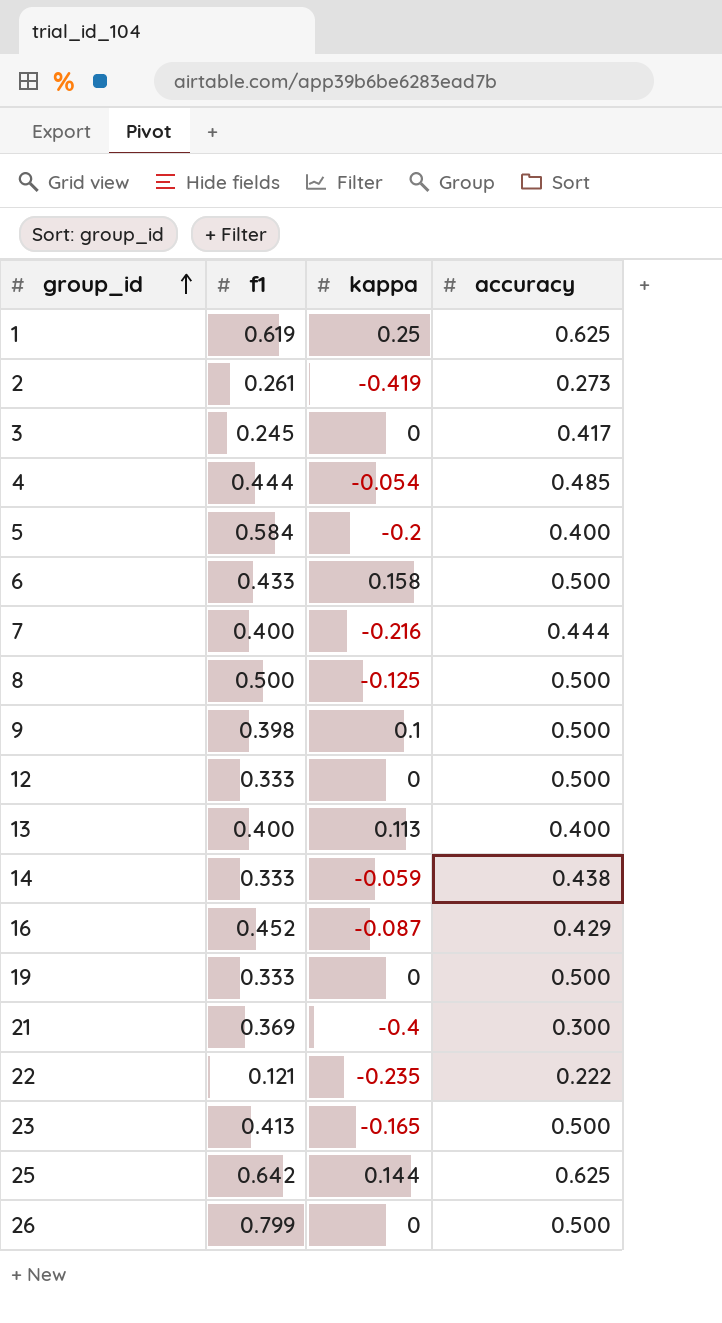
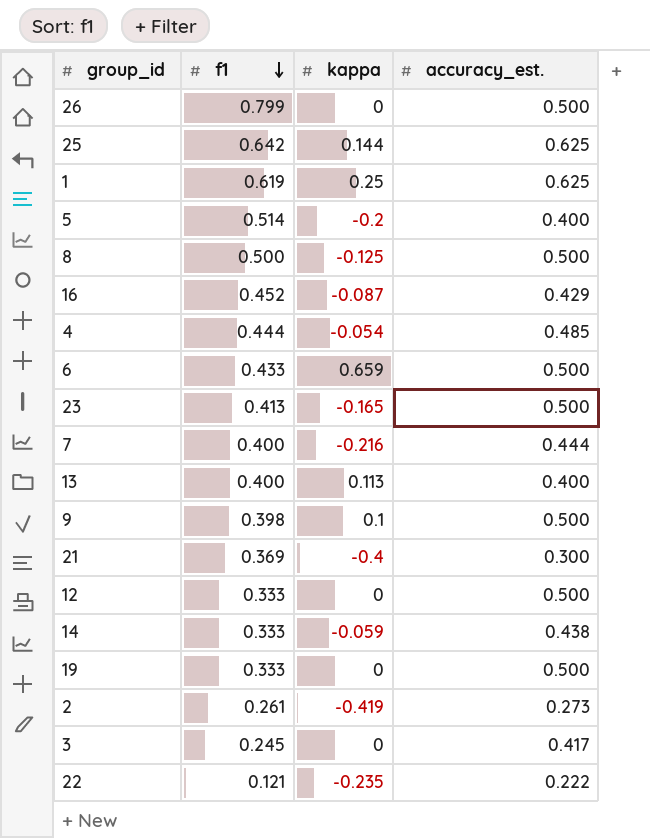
row order: group_id ascending -> f1 descending
column name: accuracy -> accuracy_est.
5 | f1: 0.584 -> 0.514
6 | kappa: 0.158 -> 0.659

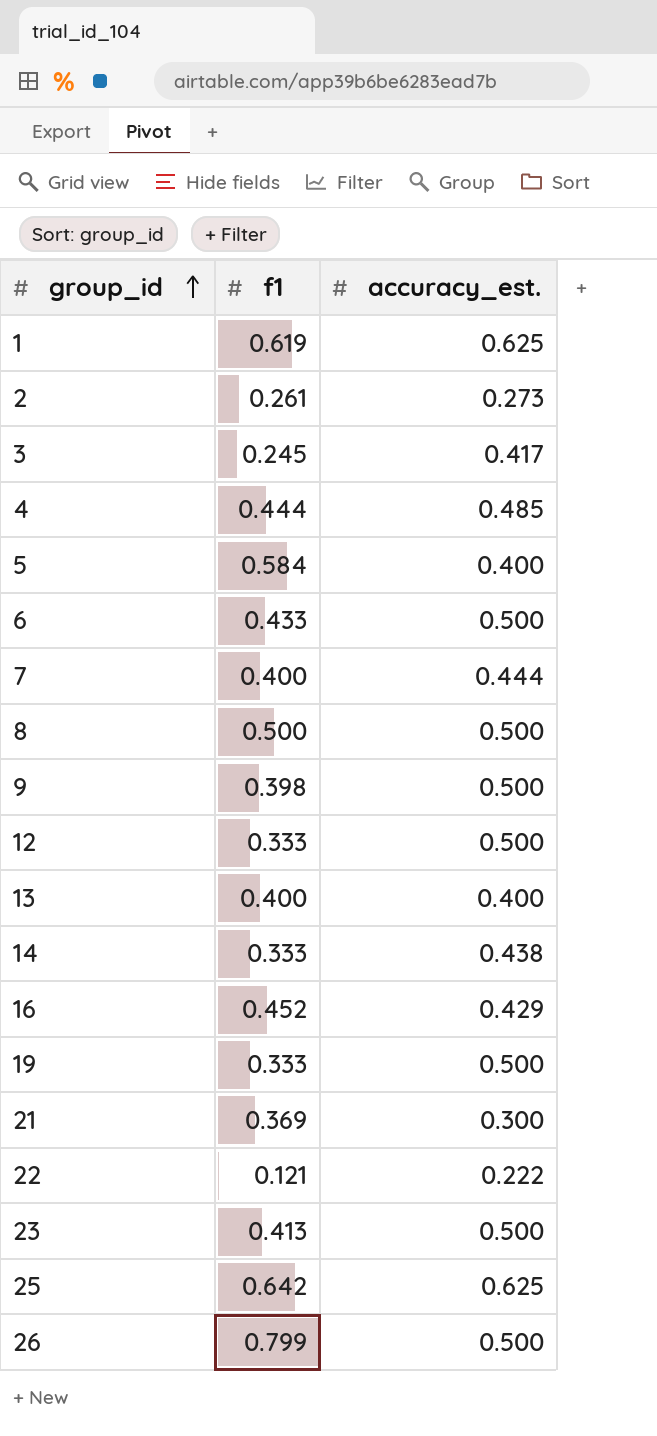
row order: f1 descending -> group_id ascending
column kappa | position: 3 -> none
5 | f1: 0.514 -> 0.584

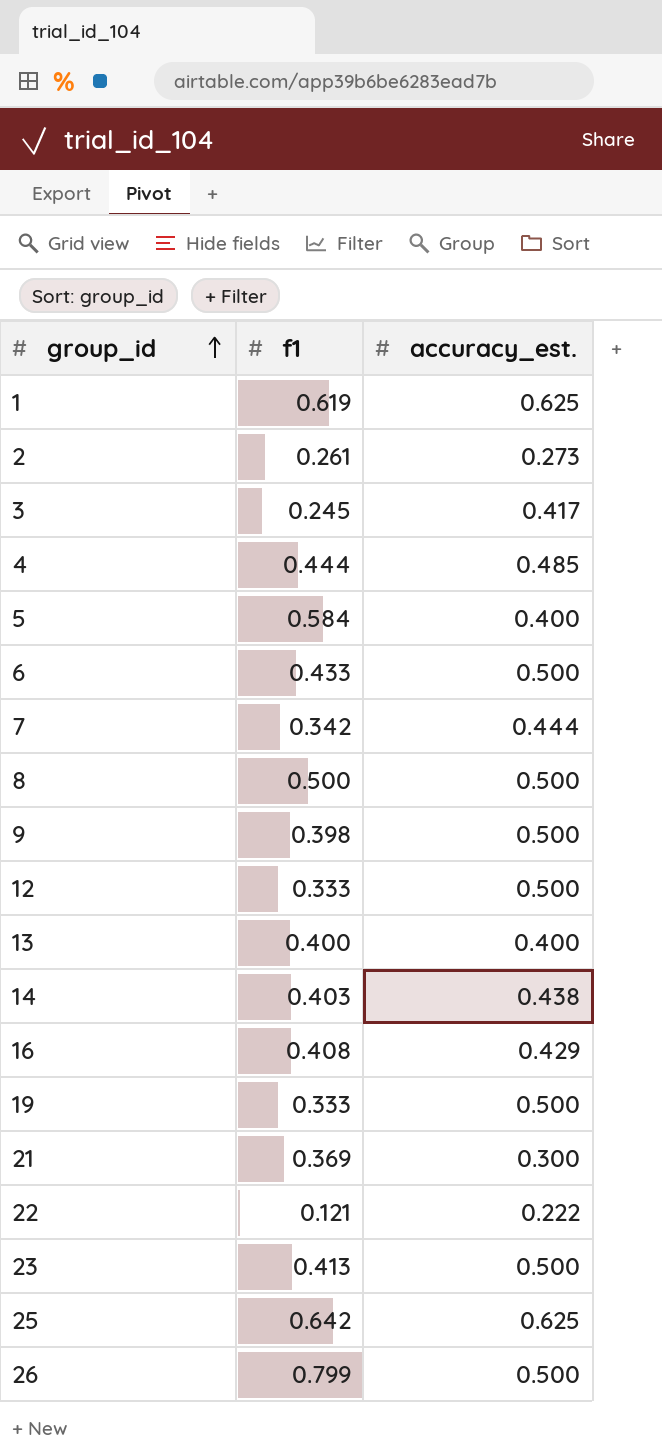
7 | f1: 0.400 -> 0.342
14 | f1: 0.333 -> 0.403
16 | f1: 0.452 -> 0.408

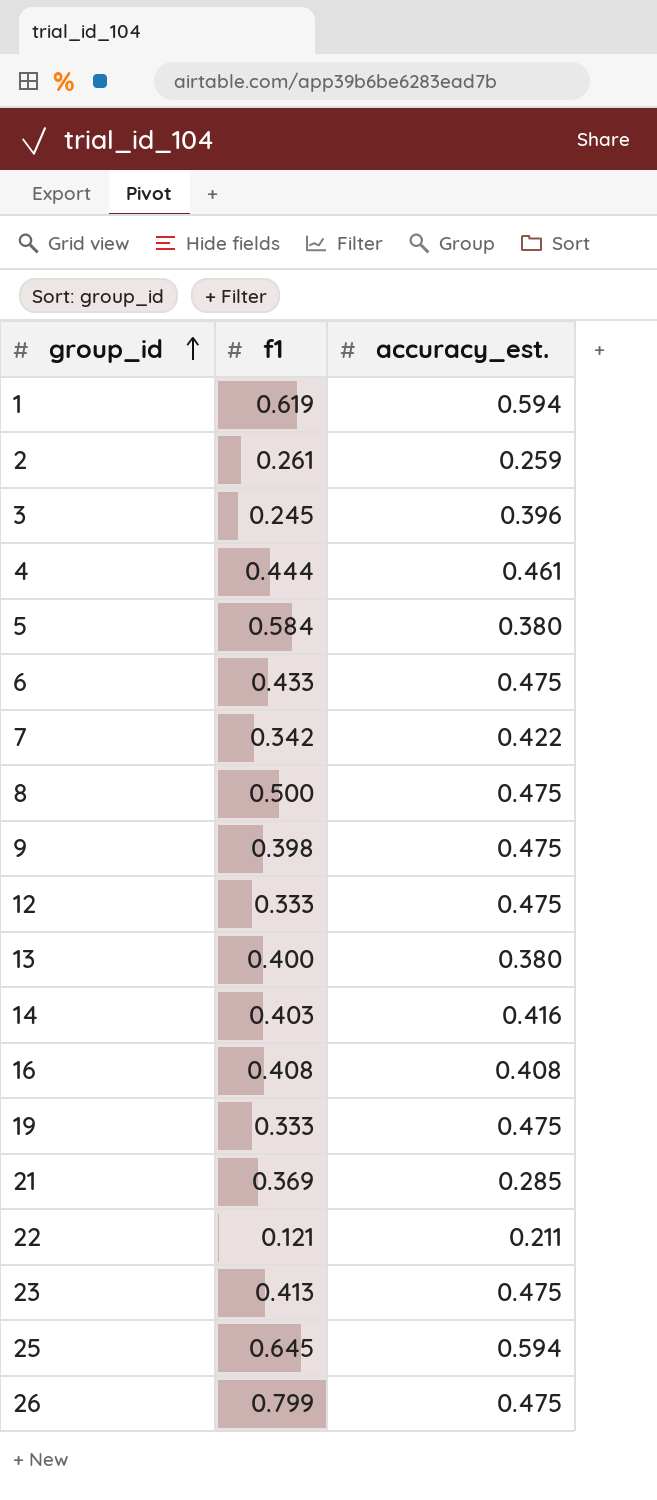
1 | accuracy_est.: 0.625 -> 0.594
2 | accuracy_est.: 0.273 -> 0.259
3 | accuracy_est.: 0.417 -> 0.396
4 | accuracy_est.: 0.485 -> 0.461
5 | accuracy_est.: 0.400 -> 0.380
6 | accuracy_est.: 0.500 -> 0.475
7 | accuracy_est.: 0.444 -> 0.422
8 | accuracy_est.: 0.500 -> 0.475
9 | accuracy_est.: 0.500 -> 0.475
12 | accuracy_est.: 0.500 -> 0.475
13 | accuracy_est.: 0.400 -> 0.380
14 | accuracy_est.: 0.438 -> 0.416
16 | accuracy_est.: 0.429 -> 0.408
19 | accuracy_est.: 0.500 -> 0.475
21 | accuracy_est.: 0.300 -> 0.285
22 | accuracy_est.: 0.222 -> 0.211
23 | accuracy_est.: 0.500 -> 0.475
25 | f1: 0.642 -> 0.645
25 | accuracy_est.: 0.625 -> 0.594
26 | accuracy_est.: 0.500 -> 0.475

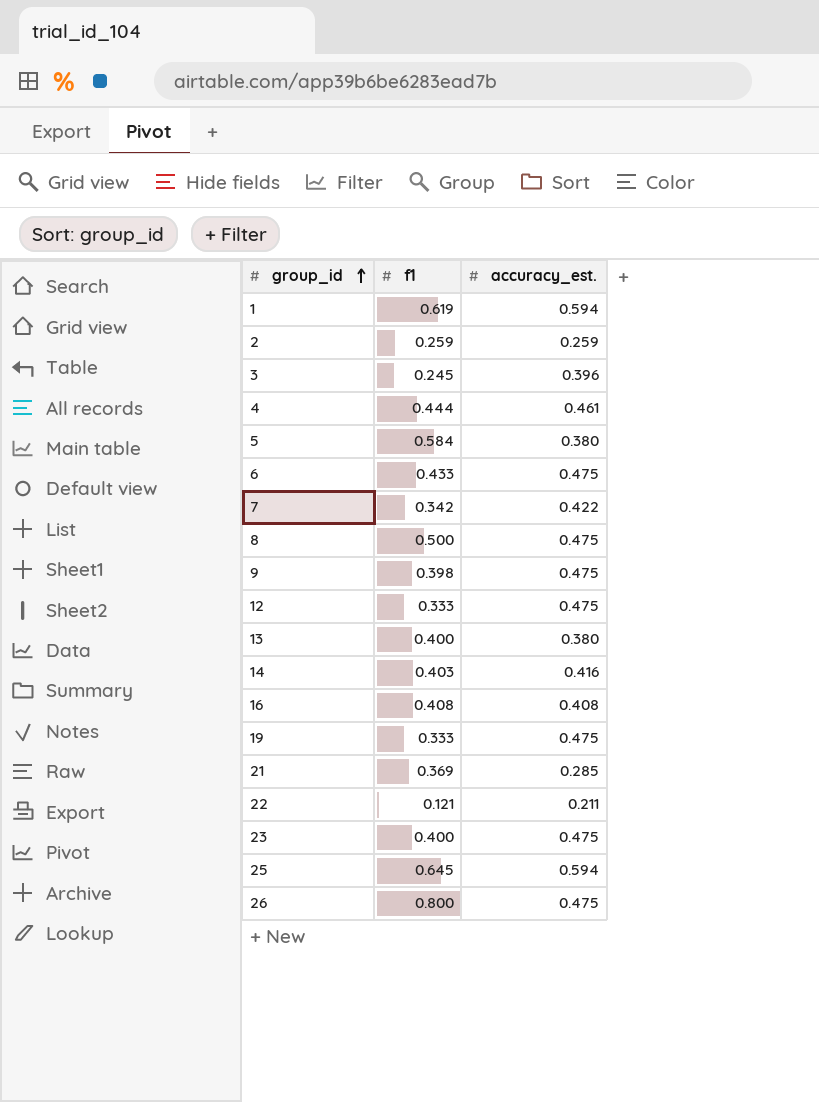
2 | f1: 0.261 -> 0.259
23 | f1: 0.413 -> 0.400
26 | f1: 0.799 -> 0.800

